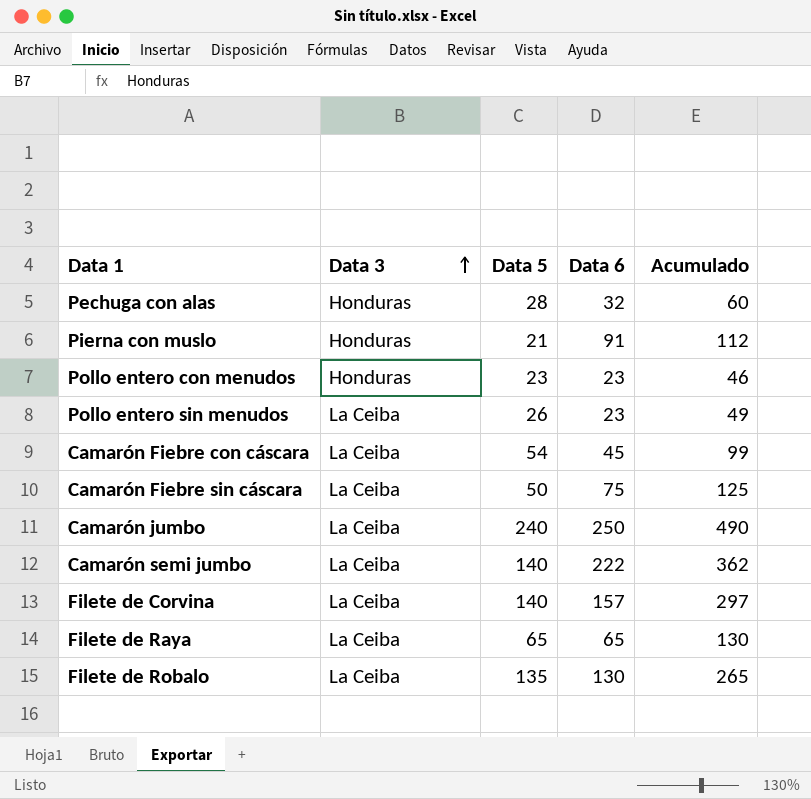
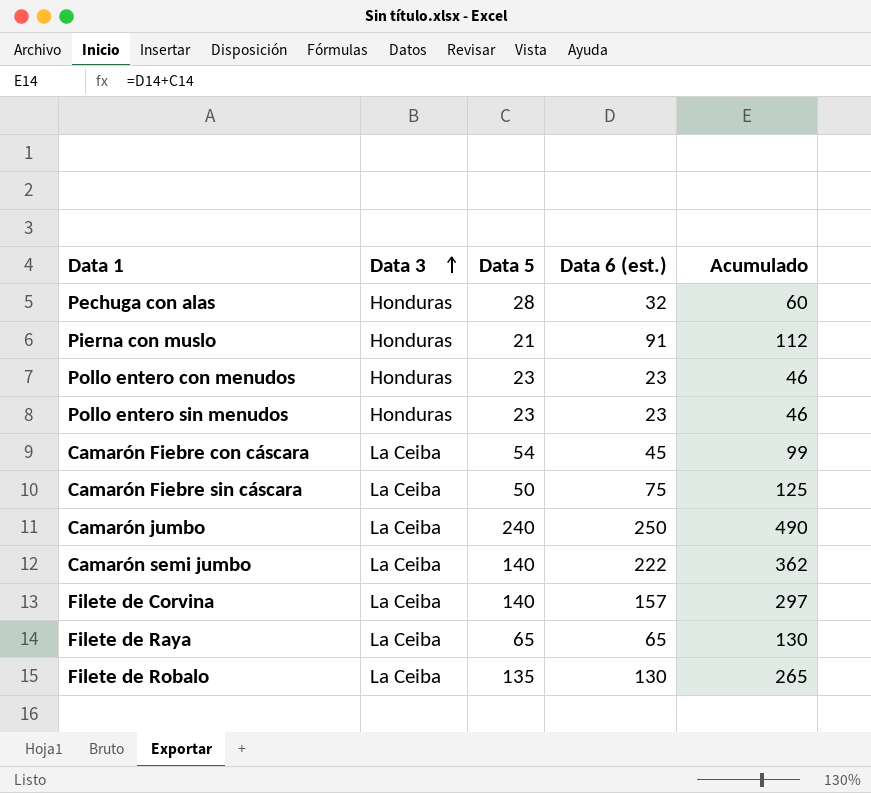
column name: Data 6 -> Data 6 (est.)
Pollo entero sin menudos | Data 3: La Ceiba -> Honduras
Pollo entero sin menudos | Data 5: 26 -> 23
Pollo entero sin menudos | Acumulado: 49 -> 46

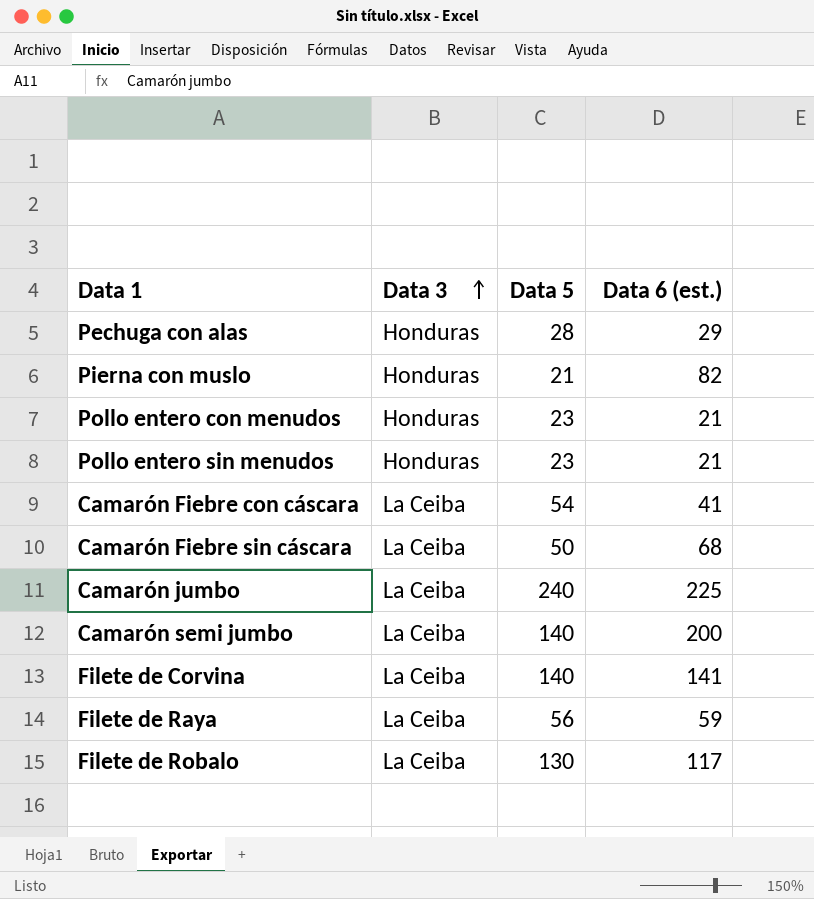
column Acumulado | formula: [Data 5] + [Data 6 (est.)] -> none
Pechuga con alas | Data 6 (est.): 32 -> 29
Pierna con muslo | Data 6 (est.): 91 -> 82
Pollo entero con menudos | Data 6 (est.): 23 -> 21
Pollo entero sin menudos | Data 6 (est.): 23 -> 21
Camarón Fiebre con cáscara | Data 6 (est.): 45 -> 41
Camarón Fiebre sin cáscara | Data 6 (est.): 75 -> 68
Camarón jumbo | Data 6 (est.): 250 -> 225
Camarón semi jumbo | Data 6 (est.): 222 -> 200
Filete de Corvina | Data 6 (est.): 157 -> 141
Filete de Raya | Data 5: 65 -> 56
Filete de Raya | Data 6 (est.): 65 -> 59
Filete de Robalo | Data 5: 135 -> 130
Filete de Robalo | Data 6 (est.): 130 -> 117

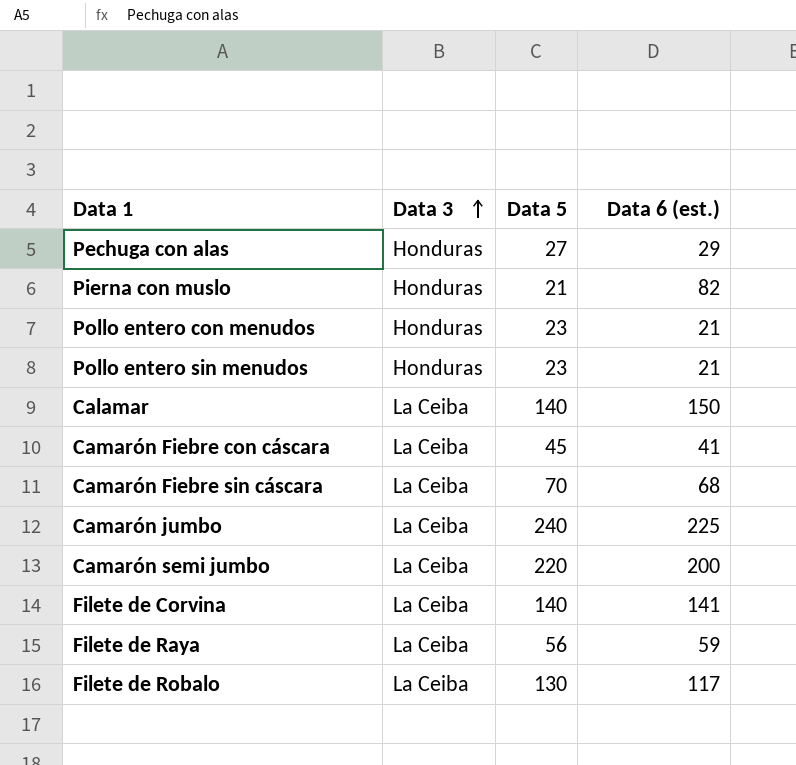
Pechuga con alas | Data 5: 28 -> 27
row Calamar: none -> La Ceiba | 140 | 150
Camarón Fiebre con cáscara | Data 5: 54 -> 45
Camarón Fiebre sin cáscara | Data 5: 50 -> 70
Camarón semi jumbo | Data 5: 140 -> 220

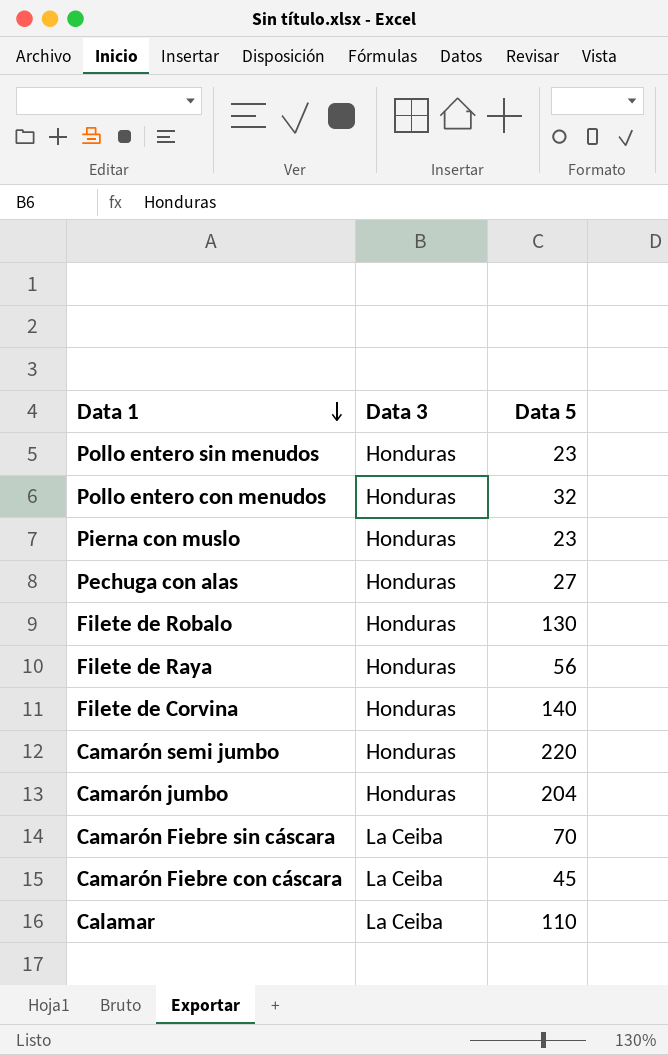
row order: Data 3 ascending -> Data 1 descending
column Data 6 (est.) | position: 4 -> none
Pollo entero con menudos | Data 5: 23 -> 32
Pierna con muslo | Data 5: 21 -> 23
Filete de Robalo | Data 3: La Ceiba -> Honduras
Filete de Raya | Data 3: La Ceiba -> Honduras
Filete de Corvina | Data 3: La Ceiba -> Honduras
Camarón semi jumbo | Data 3: La Ceiba -> Honduras
Camarón jumbo | Data 3: La Ceiba -> Honduras
Camarón jumbo | Data 5: 240 -> 204
Calamar | Data 5: 140 -> 110

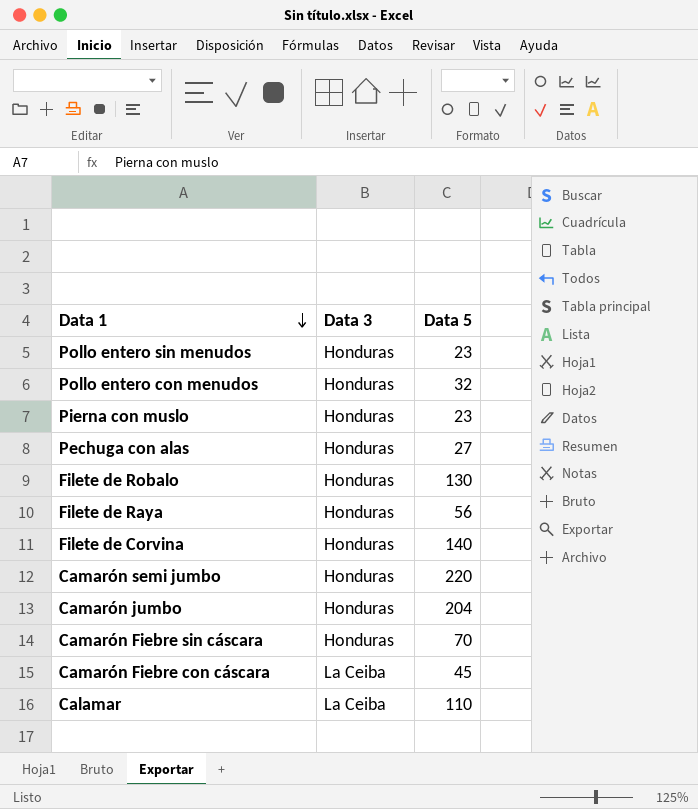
Camarón Fiebre sin cáscara | Data 3: La Ceiba -> Honduras

